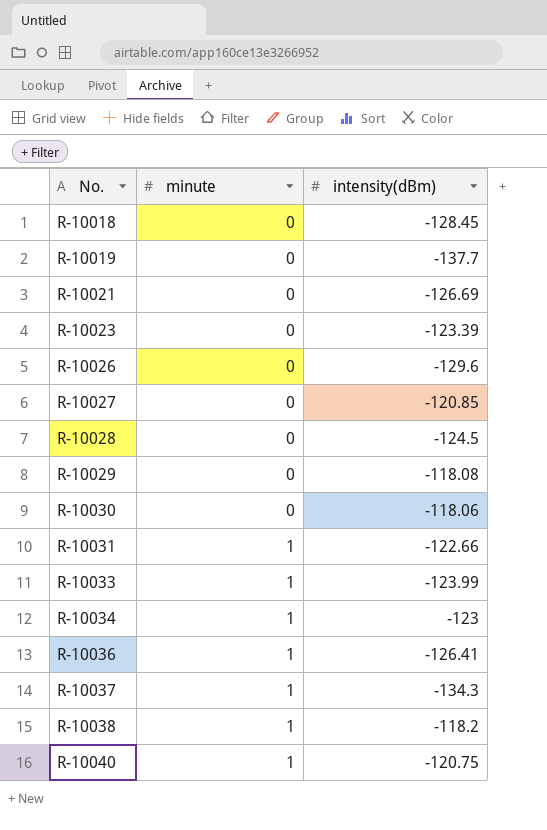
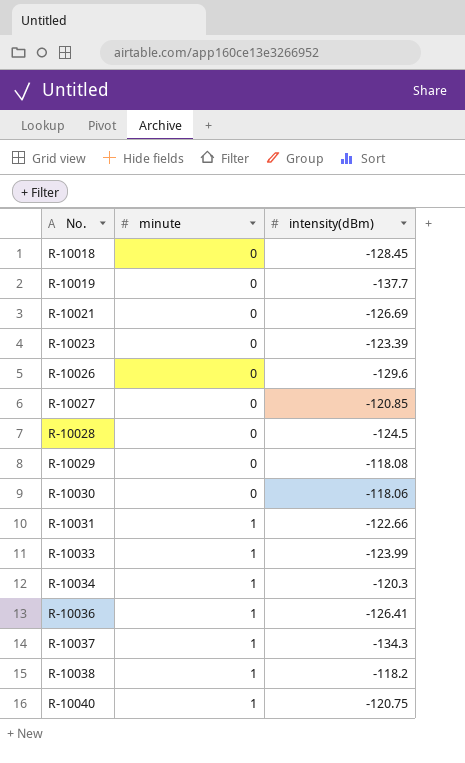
R-10034 | intensity(dBm): -123 -> -120.3

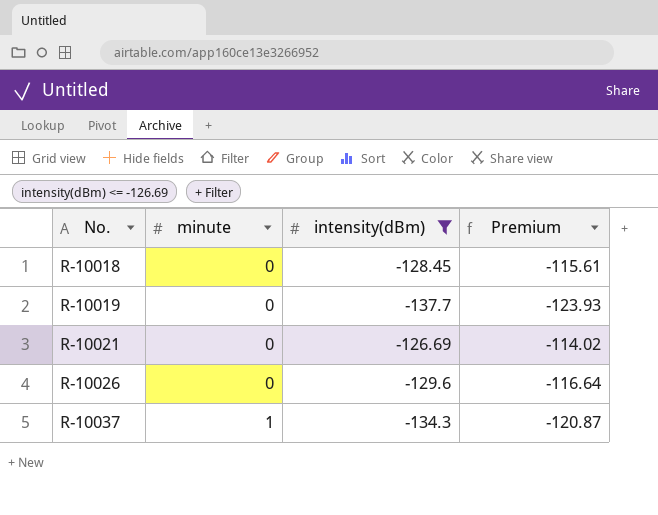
filter: none -> intensity(dBm) <= -126.69
column Premium | formula: none -> [intensity(dBm)] * 0.9

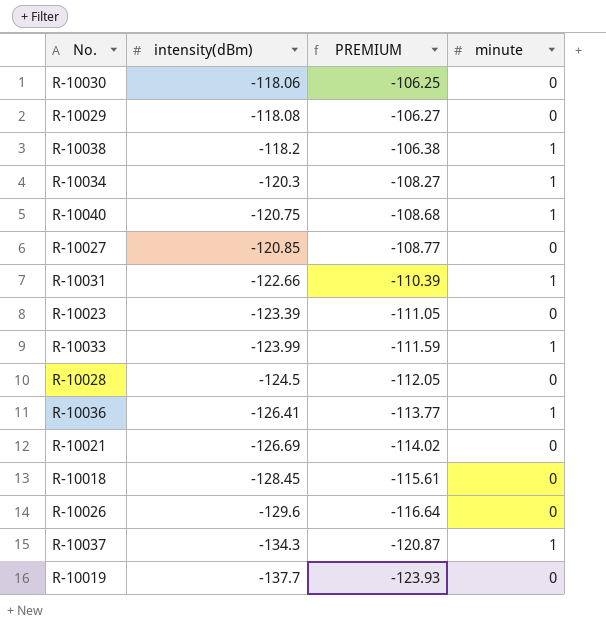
filter: intensity(dBm) <= -126.69 -> none
row order: No. ascending -> intensity(dBm) descending
column name: Premium -> PREMIUM
column minute | position: 2 -> 4

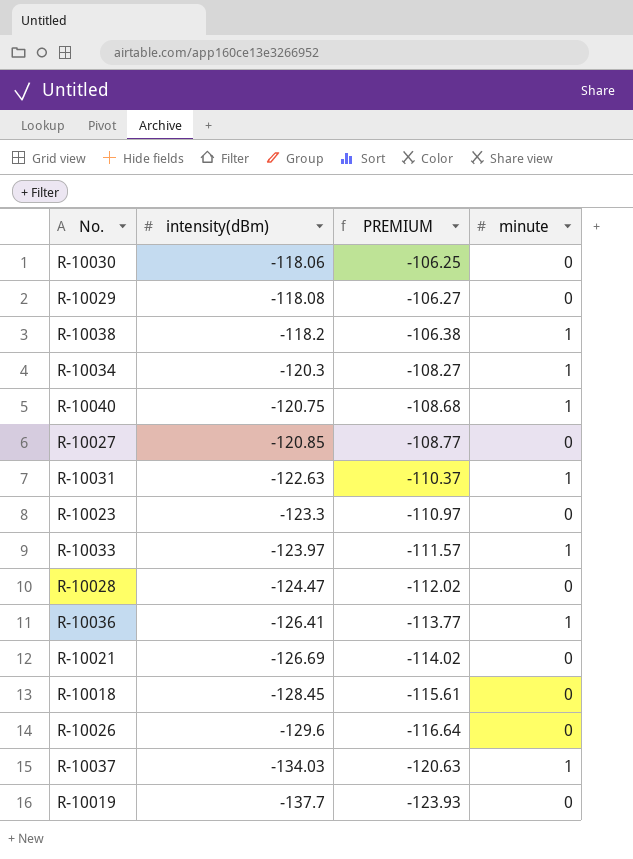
R-10031 | intensity(dBm): -122.66 -> -122.63
R-10031 | PREMIUM: -110.39 -> -110.37
R-10023 | intensity(dBm): -123.39 -> -123.3
R-10023 | PREMIUM: -111.05 -> -110.97
R-10033 | intensity(dBm): -123.99 -> -123.97
R-10033 | PREMIUM: -111.59 -> -111.57
R-10028 | intensity(dBm): -124.5 -> -124.47
R-10028 | PREMIUM: -112.05 -> -112.02
R-10037 | intensity(dBm): -134.3 -> -134.03
R-10037 | PREMIUM: -120.87 -> -120.63

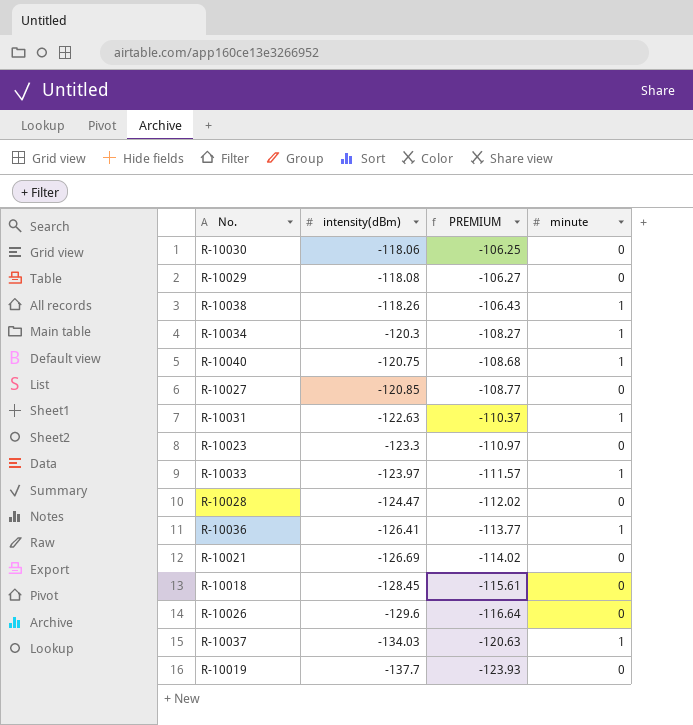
R-10038 | intensity(dBm): -118.2 -> -118.26
R-10038 | PREMIUM: -106.38 -> -106.43

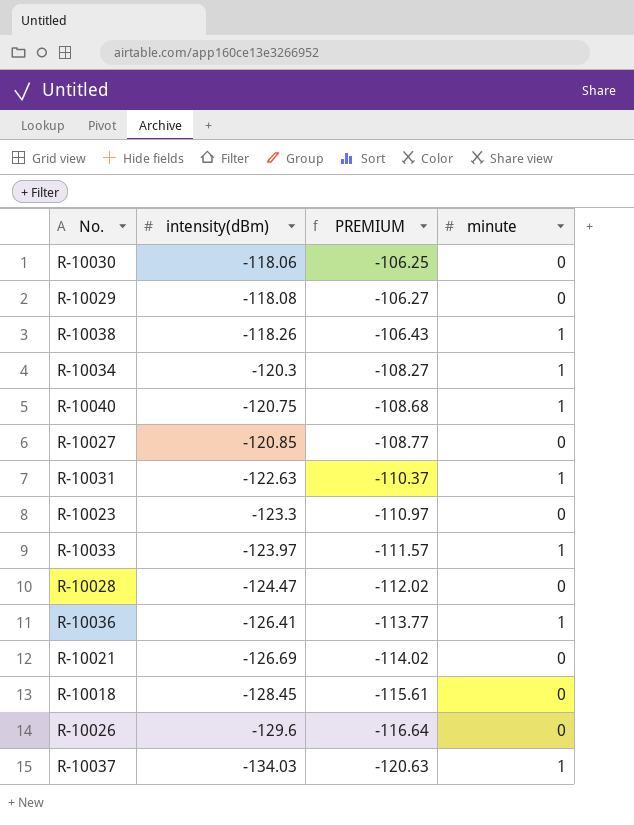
row R-10019: -137.7 | -123.93 | 0 -> none

